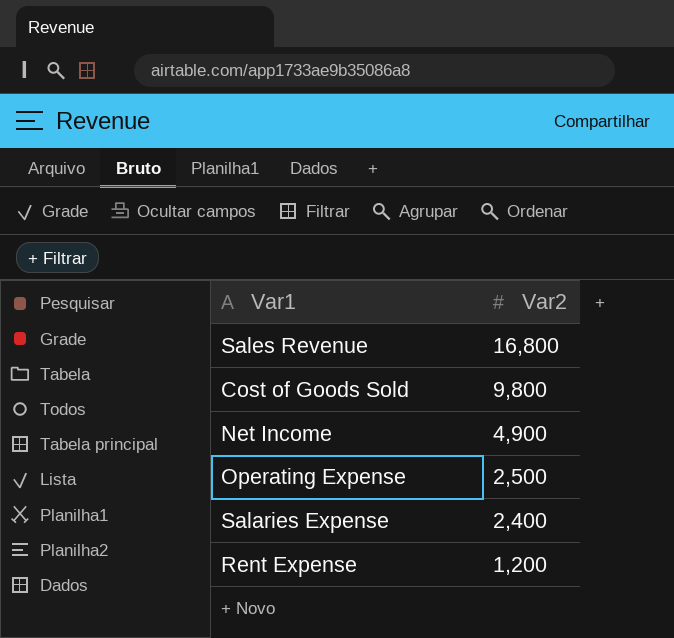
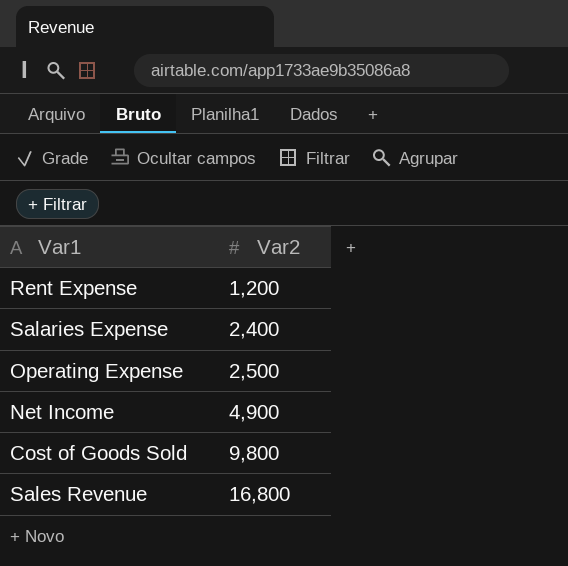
row order: Var2 descending -> Var2 ascending

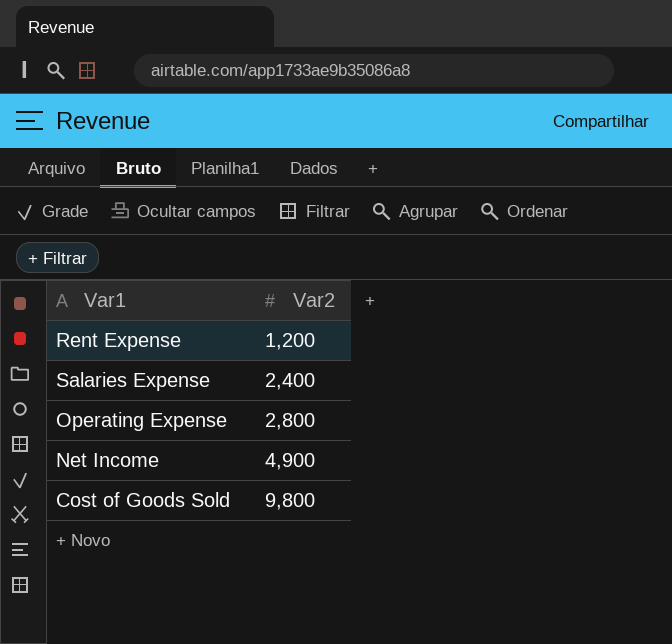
row Sales Revenue: 16,800 -> none
Operating Expense | Var2: 2,500 -> 2,800

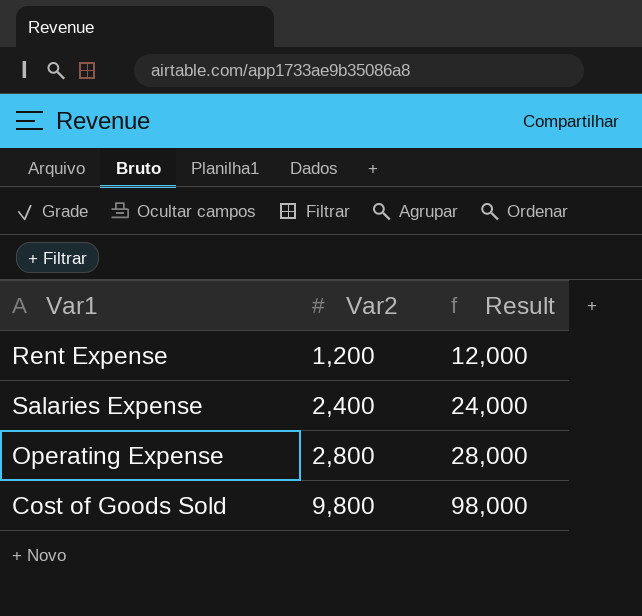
column Result | formula: none -> [Var2] * 10
row Net Income: 4,900 -> none

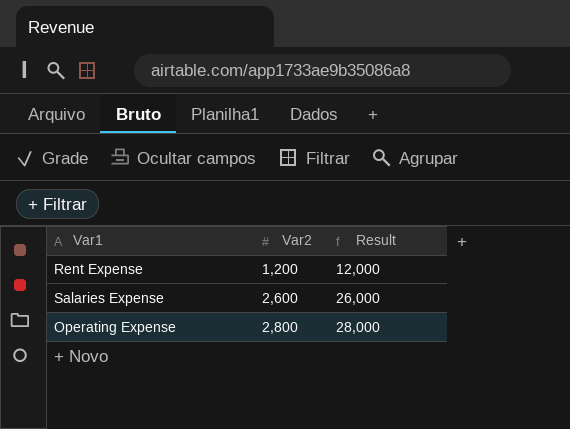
row Cost of Goods Sold: 9,800 | 98,000 -> none
Salaries Expense | Var2: 2,400 -> 2,600
Salaries Expense | Result: 24,000 -> 26,000

